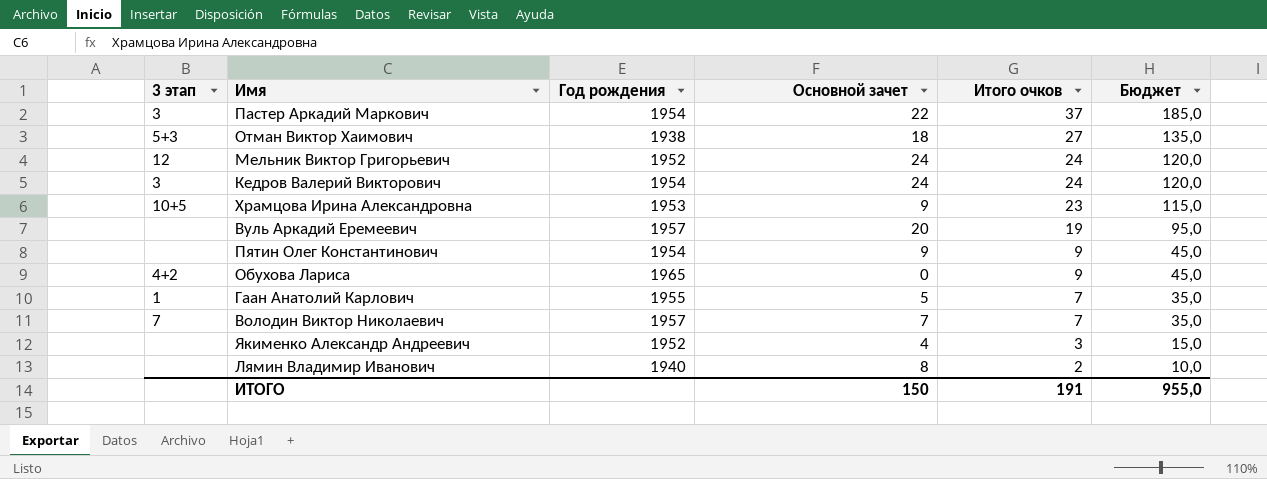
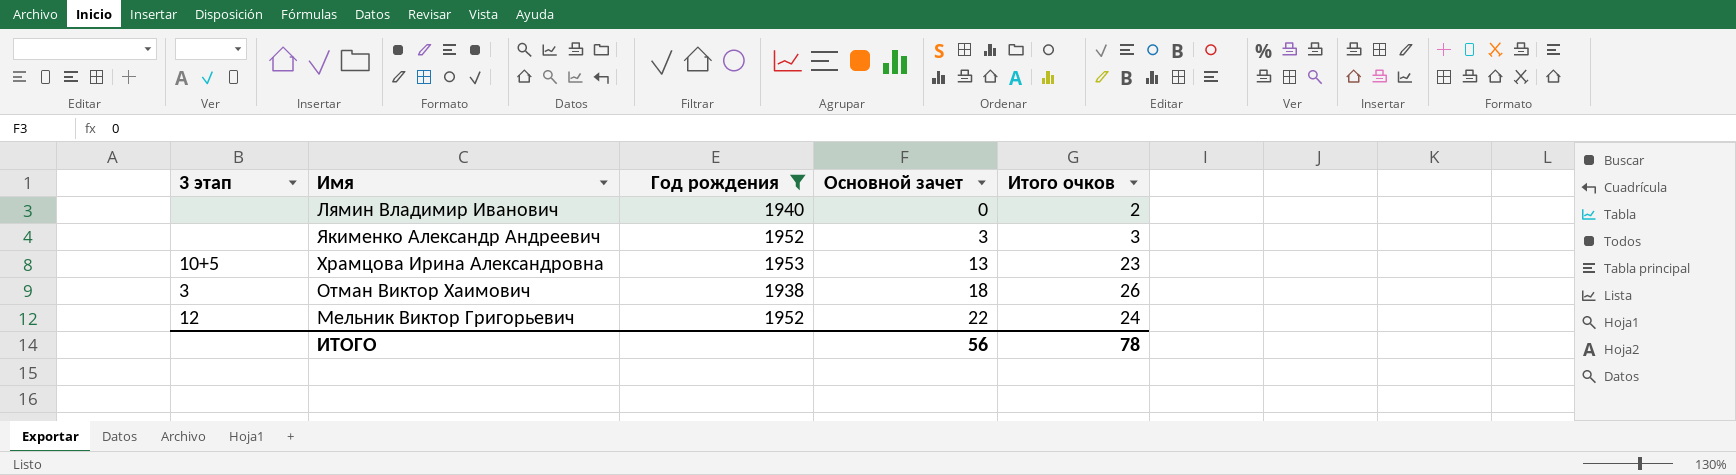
filter: none -> Год рождения <= 1953
row order: Итого очков descending -> Основной зачет ascending
column Бюджет | formula: [Итого очков] * 5 -> none
Лямин Владимир Иванович | Основной зачет: 8 -> 0
Якименко Александр Андреевич | Основной зачет: 4 -> 3
Храмцова Ирина Александровна | Основной зачет: 9 -> 13
Отман Виктор Хаимович | 3 этап: 5+3 -> 3
Отман Виктор Хаимович | Итого очков: 27 -> 26
Мельник Виктор Григорьевич | Основной зачет: 24 -> 22
ИТОГО | Основной зачет: 150 -> 56
ИТОГО | Итого очков: 191 -> 78

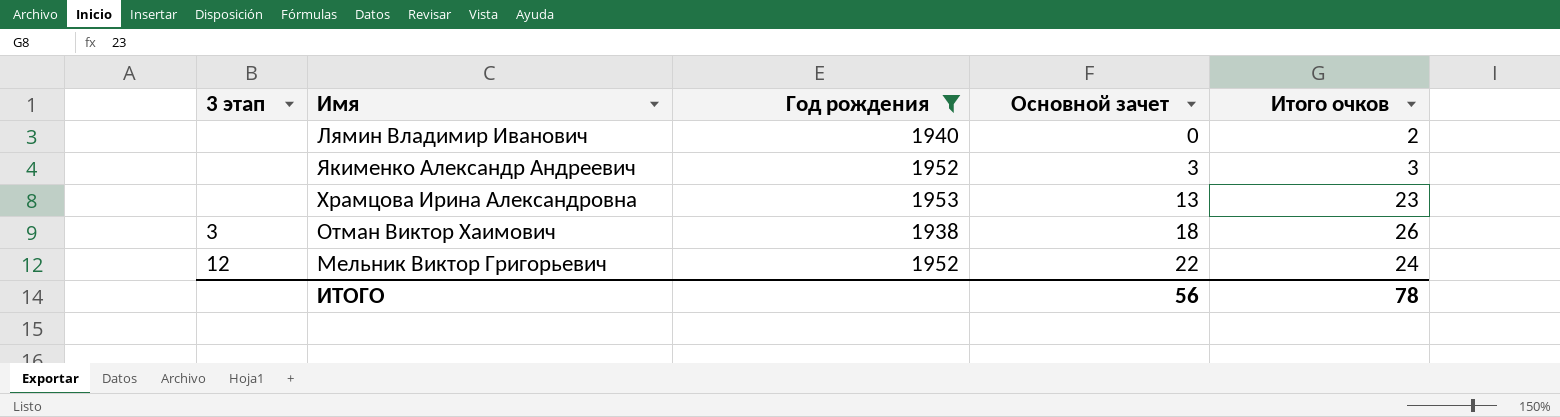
Храмцова Ирина Александровна | 3 этап: 10+5 -> none

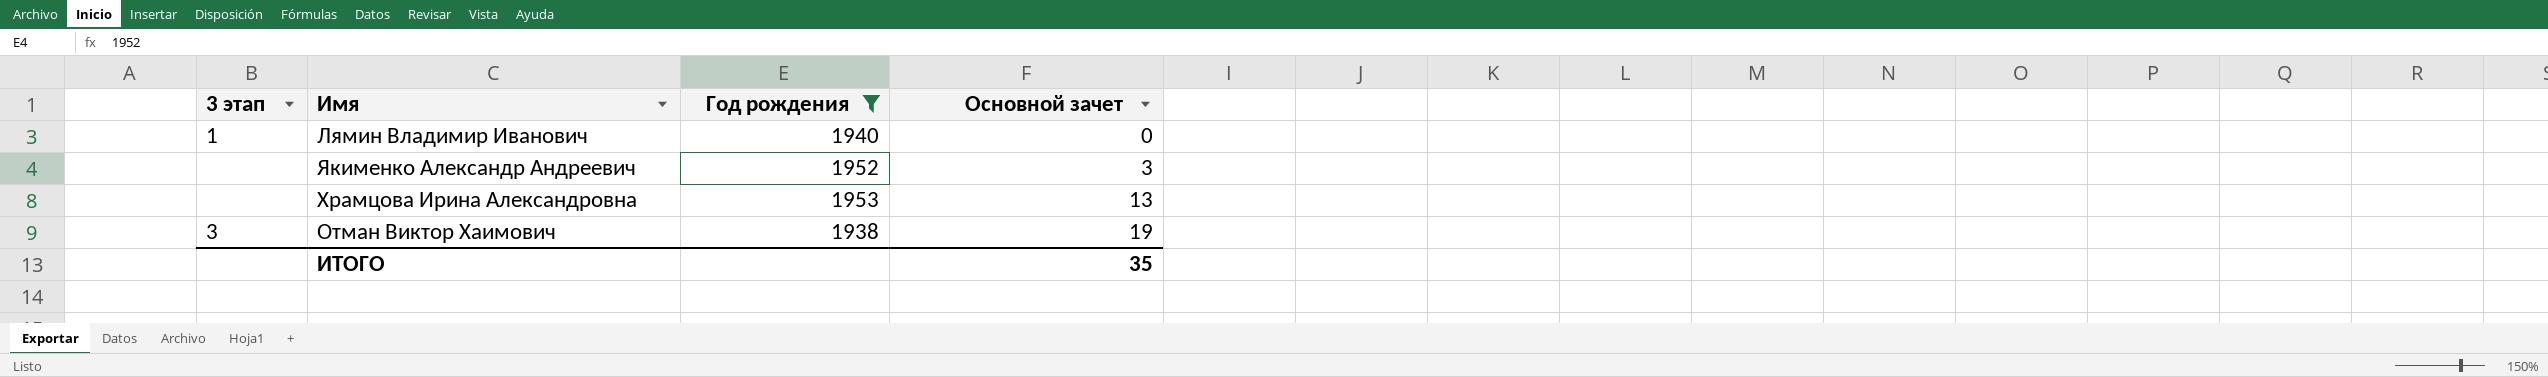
column Итого очков | position: 5 -> none
row Мельник Виктор Григорьевич: 12 | 1952 | 22 | 24 -> none
Лямин Владимир Иванович | 3 этап: none -> 1
Отман Виктор Хаимович | Основной зачет: 18 -> 19
ИТОГО | Основной зачет: 56 -> 35

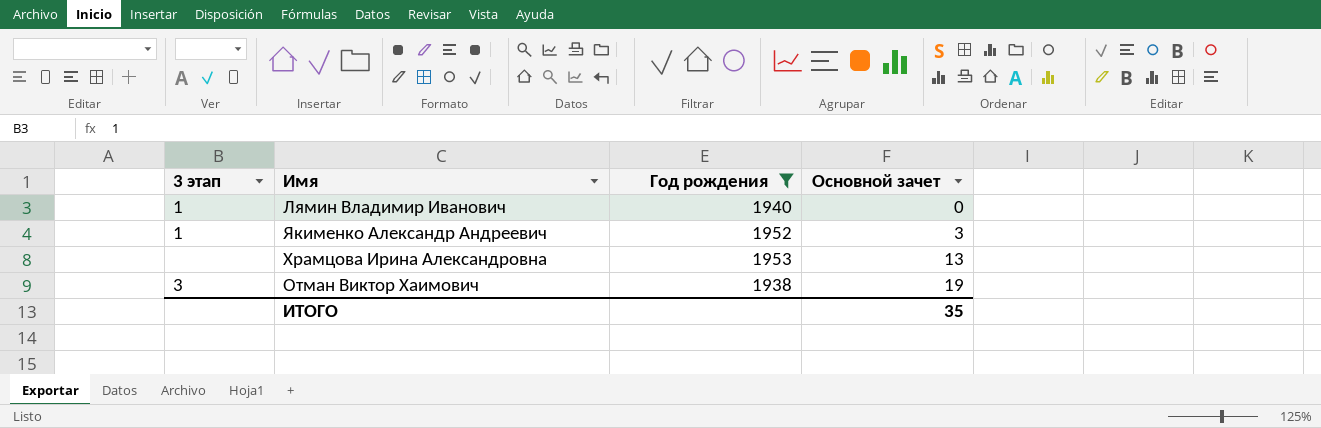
Якименко Александр Андреевич | 3 этап: none -> 1

